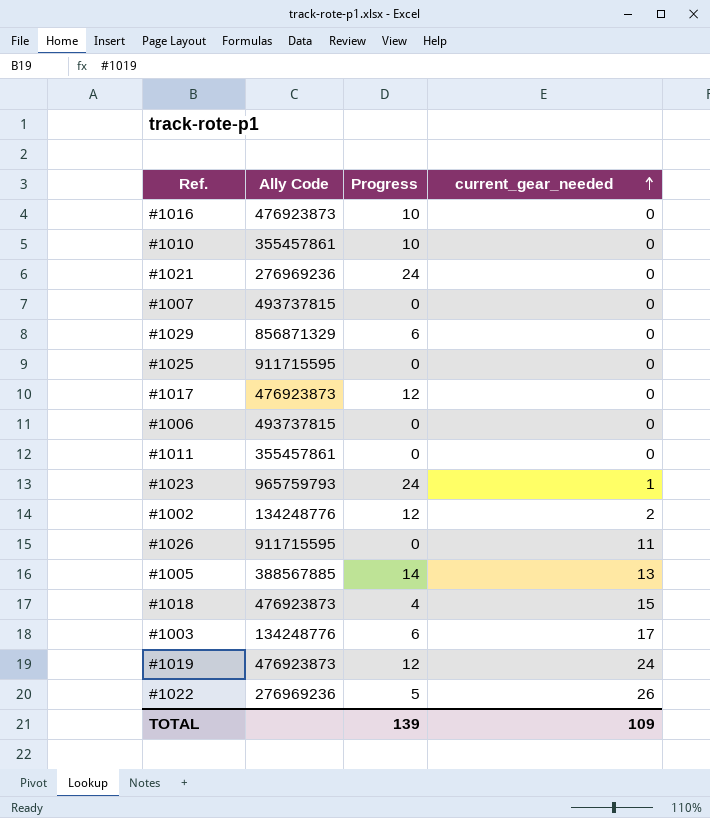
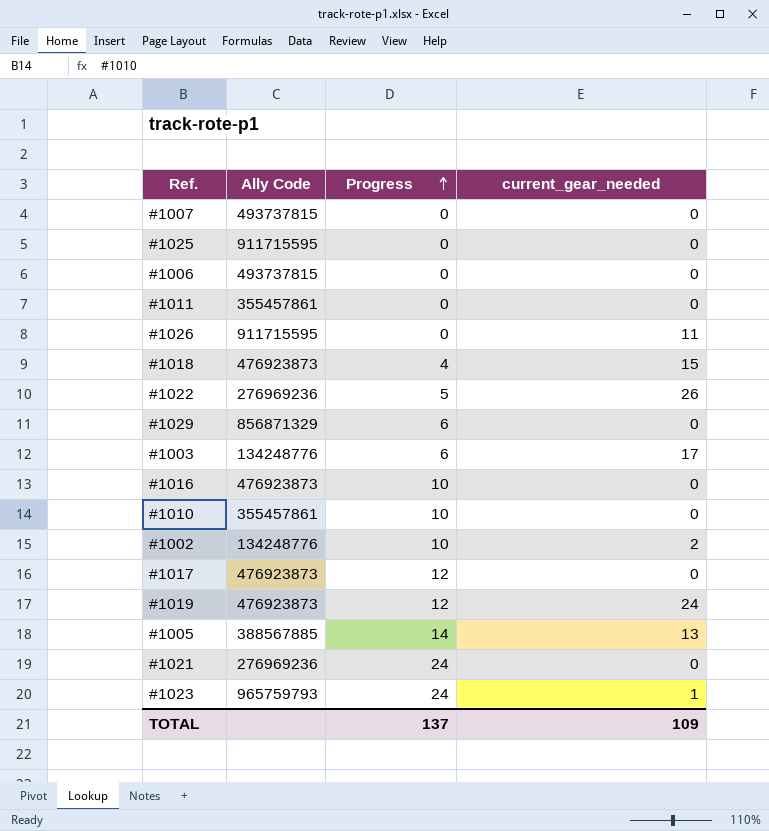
row order: current_gear_needed ascending -> Progress ascending
#1002 | Progress: 12 -> 10
TOTAL | Progress: 139 -> 137

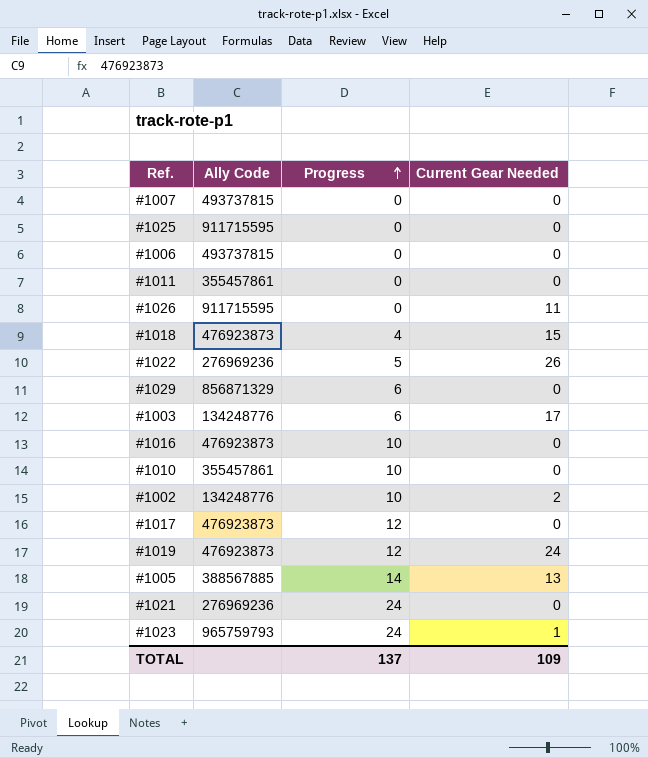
column name: current_gear_needed -> Current Gear Needed

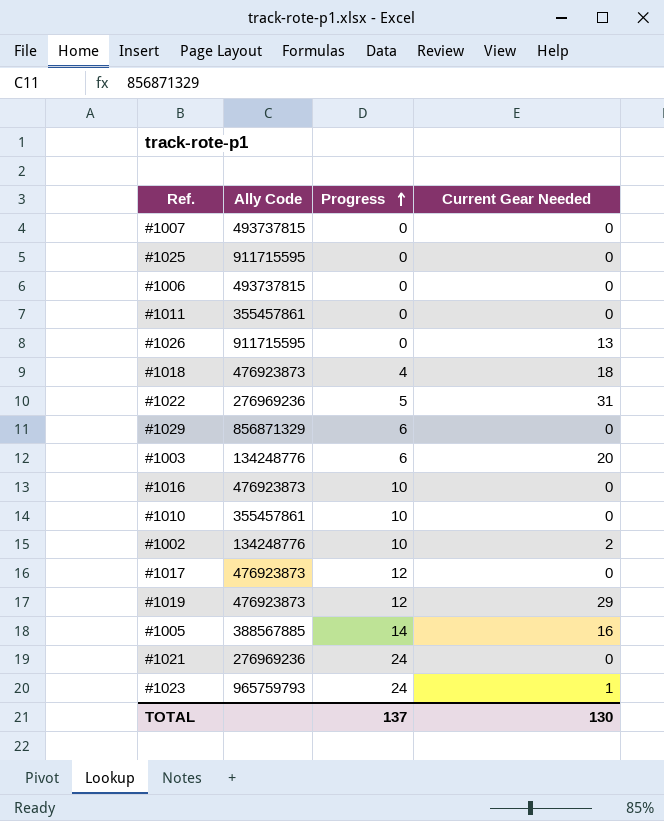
#1026 | Current Gear Needed: 11 -> 13
#1018 | Current Gear Needed: 15 -> 18
#1022 | Current Gear Needed: 26 -> 31
#1003 | Current Gear Needed: 17 -> 20
#1019 | Current Gear Needed: 24 -> 29
#1005 | Current Gear Needed: 13 -> 16
TOTAL | Current Gear Needed: 109 -> 130

